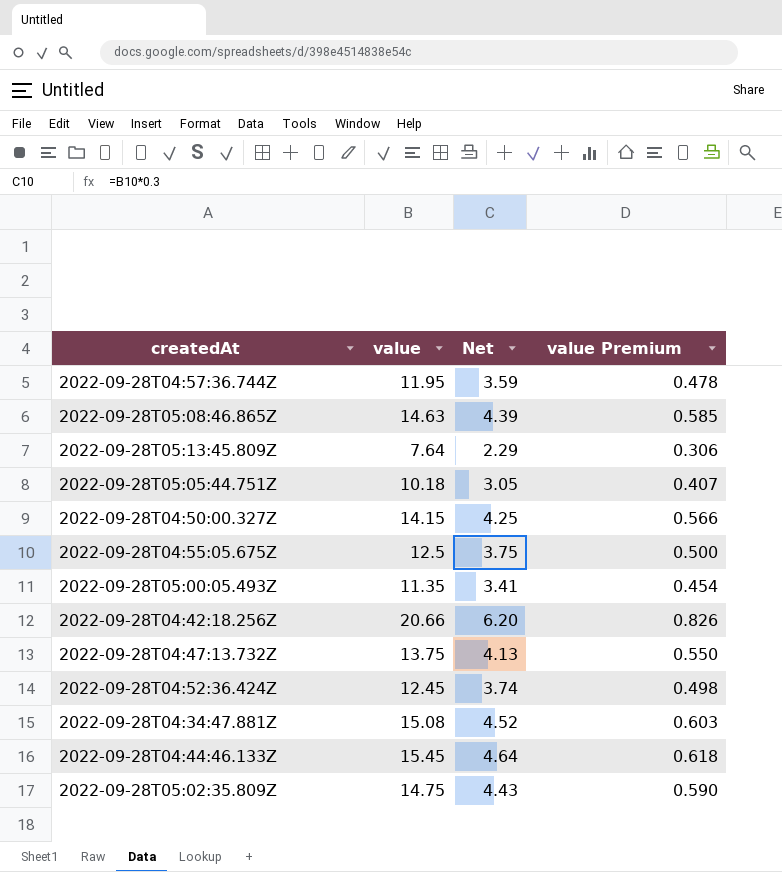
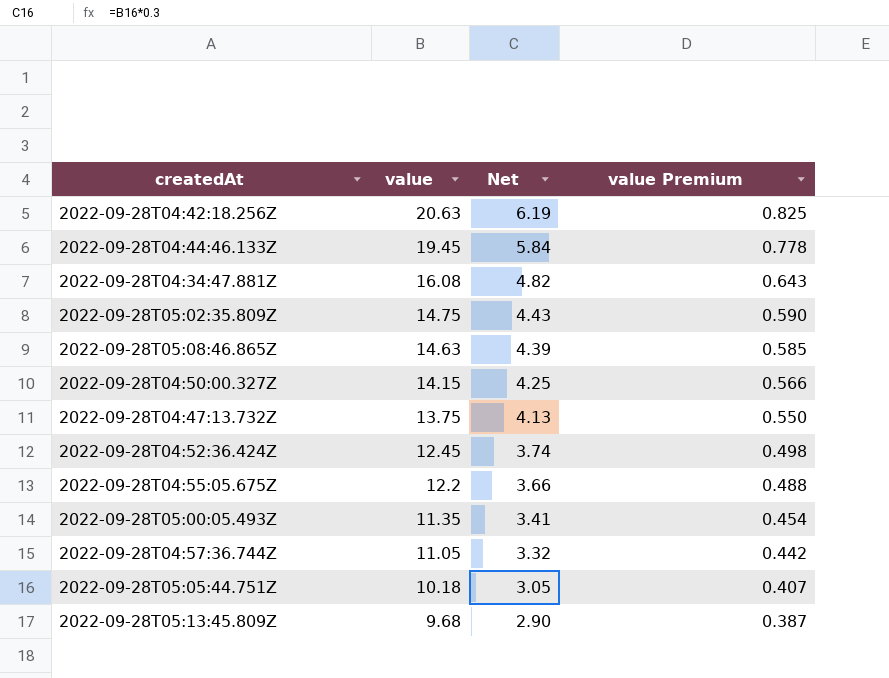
row order: none -> value descending
2022-09-28T04:42:18.256Z | value: 20.66 -> 20.63
2022-09-28T04:42:18.256Z | Net: 6.20 -> 6.19
2022-09-28T04:42:18.256Z | value Premium: 0.826 -> 0.825
2022-09-28T04:44:46.133Z | value: 15.45 -> 19.45
2022-09-28T04:44:46.133Z | Net: 4.64 -> 5.84
2022-09-28T04:44:46.133Z | value Premium: 0.618 -> 0.778
2022-09-28T04:34:47.881Z | value: 15.08 -> 16.08
2022-09-28T04:34:47.881Z | Net: 4.52 -> 4.82
2022-09-28T04:34:47.881Z | value Premium: 0.603 -> 0.643
2022-09-28T04:55:05.675Z | value: 12.5 -> 12.2
2022-09-28T04:55:05.675Z | Net: 3.75 -> 3.66
2022-09-28T04:55:05.675Z | value Premium: 0.500 -> 0.488
2022-09-28T04:57:36.744Z | value: 11.95 -> 11.05
2022-09-28T04:57:36.744Z | Net: 3.59 -> 3.32
2022-09-28T04:57:36.744Z | value Premium: 0.478 -> 0.442
2022-09-28T05:13:45.809Z | value: 7.64 -> 9.68
2022-09-28T05:13:45.809Z | Net: 2.29 -> 2.90
2022-09-28T05:13:45.809Z | value Premium: 0.306 -> 0.387

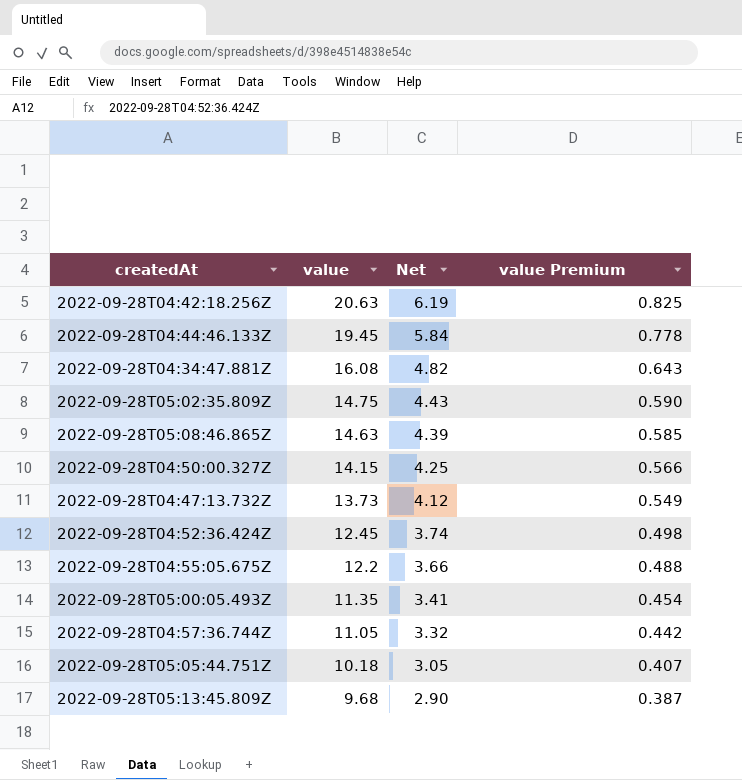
2022-09-28T04:47:13.732Z | value: 13.75 -> 13.73
2022-09-28T04:47:13.732Z | Net: 4.13 -> 4.12
2022-09-28T04:47:13.732Z | value Premium: 0.550 -> 0.549

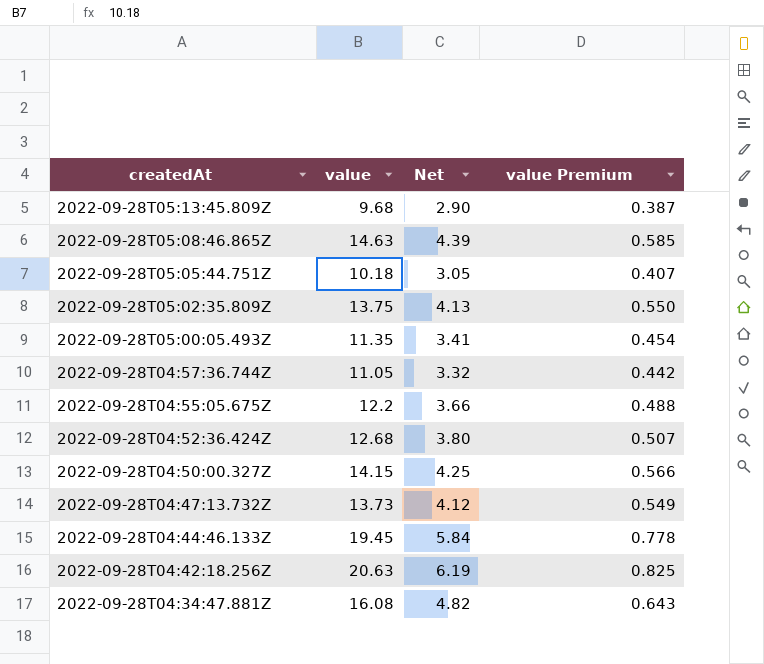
row order: value descending -> createdAt descending
2022-09-28T05:02:35.809Z | value: 14.75 -> 13.75
2022-09-28T05:02:35.809Z | Net: 4.43 -> 4.13
2022-09-28T05:02:35.809Z | value Premium: 0.590 -> 0.550
2022-09-28T04:52:36.424Z | value: 12.45 -> 12.68
2022-09-28T04:52:36.424Z | Net: 3.74 -> 3.80
2022-09-28T04:52:36.424Z | value Premium: 0.498 -> 0.507

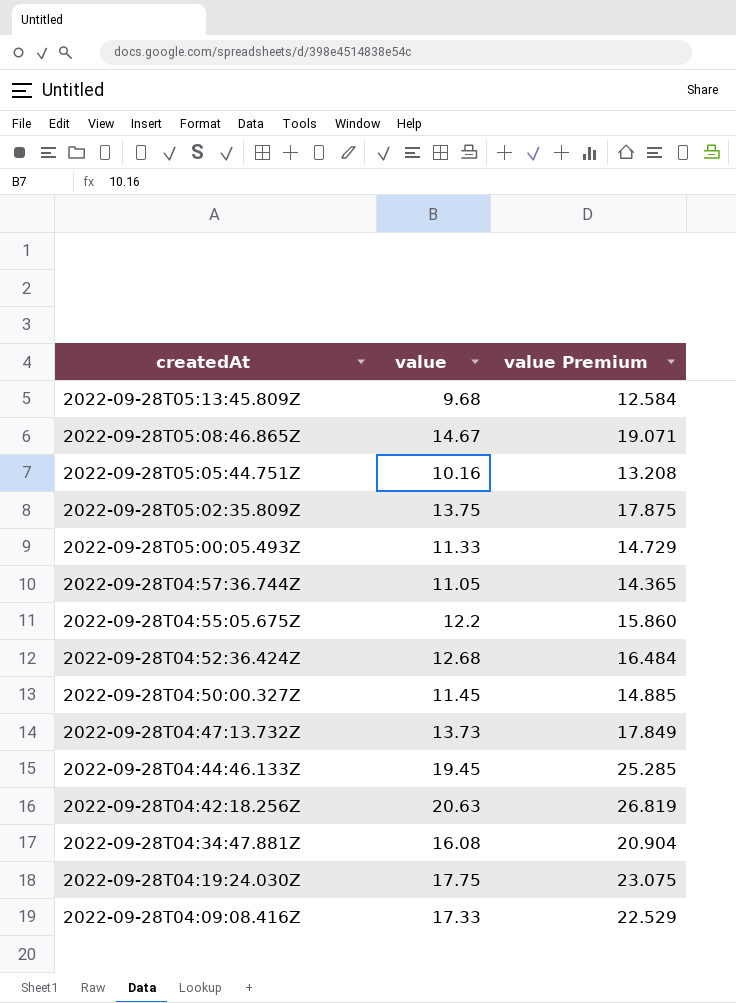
column Net | formula: [value] * 0.3 -> none
column value Premium | formula: [value] * 0.04 -> [value] * 1.3
2022-09-28T05:08:46.865Z | value: 14.63 -> 14.67
2022-09-28T05:05:44.751Z | value: 10.18 -> 10.16
2022-09-28T05:00:05.493Z | value: 11.35 -> 11.33
2022-09-28T04:50:00.327Z | value: 14.15 -> 11.45
row 2022-09-28T04:19:24.030Z: none -> 17.75 | 23.075
row 2022-09-28T04:09:08.416Z: none -> 17.33 | 22.529

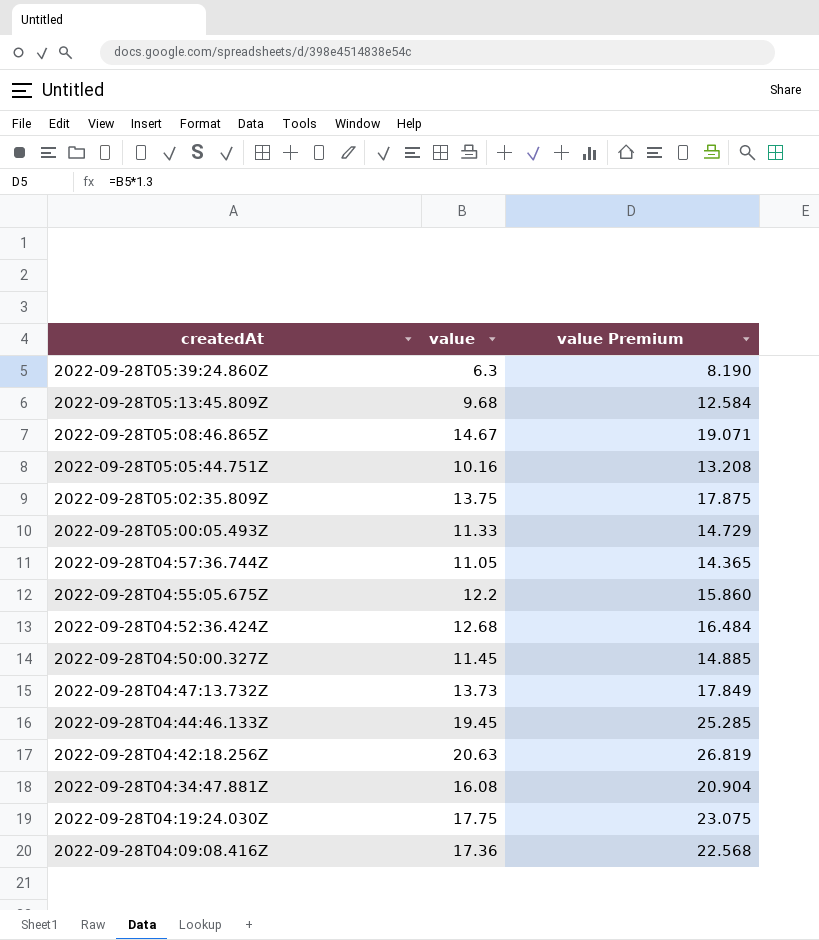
row 2022-09-28T05:39:24.860Z: none -> 6.3 | 8.190
2022-09-28T04:09:08.416Z | value: 17.33 -> 17.36
2022-09-28T04:09:08.416Z | value Premium: 22.529 -> 22.568

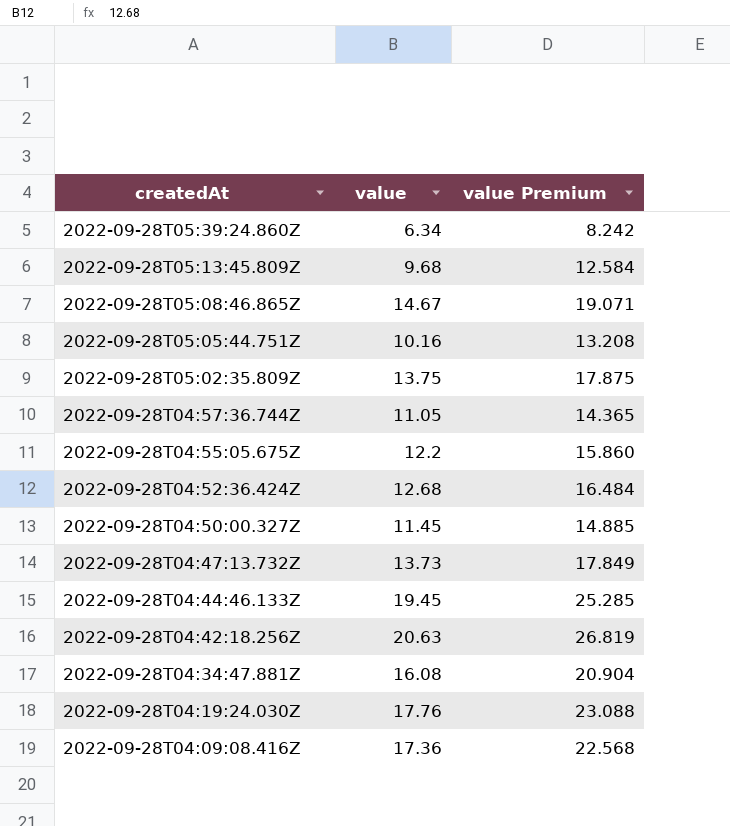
row 2022-09-28T05:00:05.493Z: 11.33 | 14.729 -> none
2022-09-28T05:39:24.860Z | value: 6.3 -> 6.34
2022-09-28T05:39:24.860Z | value Premium: 8.190 -> 8.242
2022-09-28T04:19:24.030Z | value: 17.75 -> 17.76
2022-09-28T04:19:24.030Z | value Premium: 23.075 -> 23.088

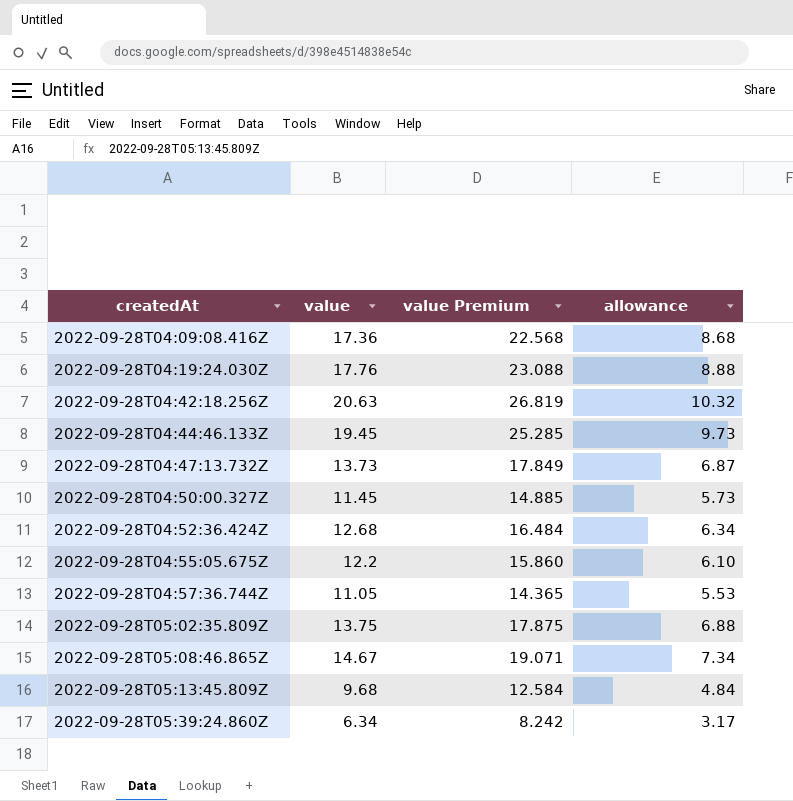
row order: createdAt descending -> createdAt ascending
column allowance | formula: none -> [value] * 0.5
row 2022-09-28T05:05:44.751Z: 10.16 | 13.208 -> none
row 2022-09-28T04:34:47.881Z: 16.08 | 20.904 -> none

